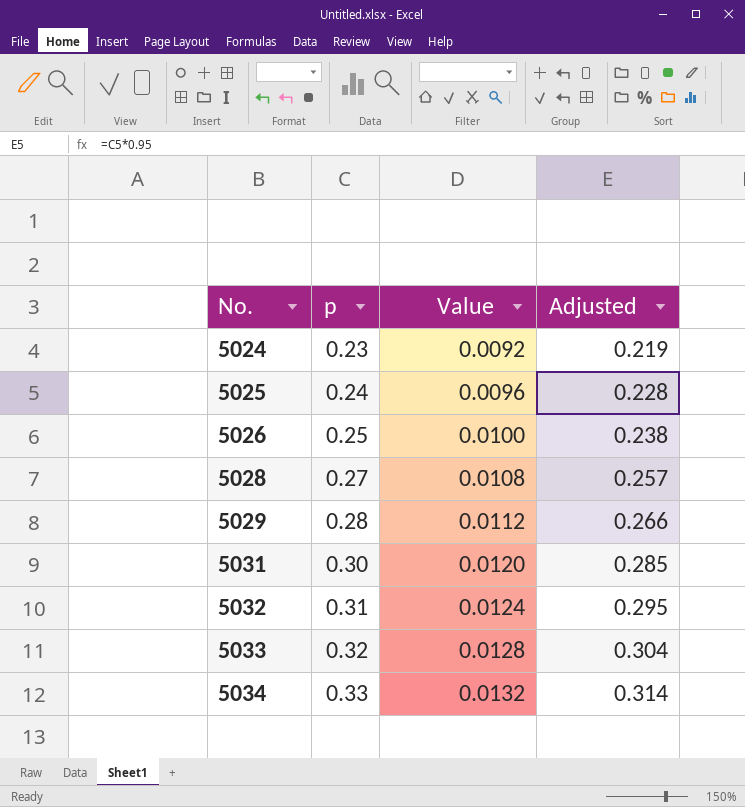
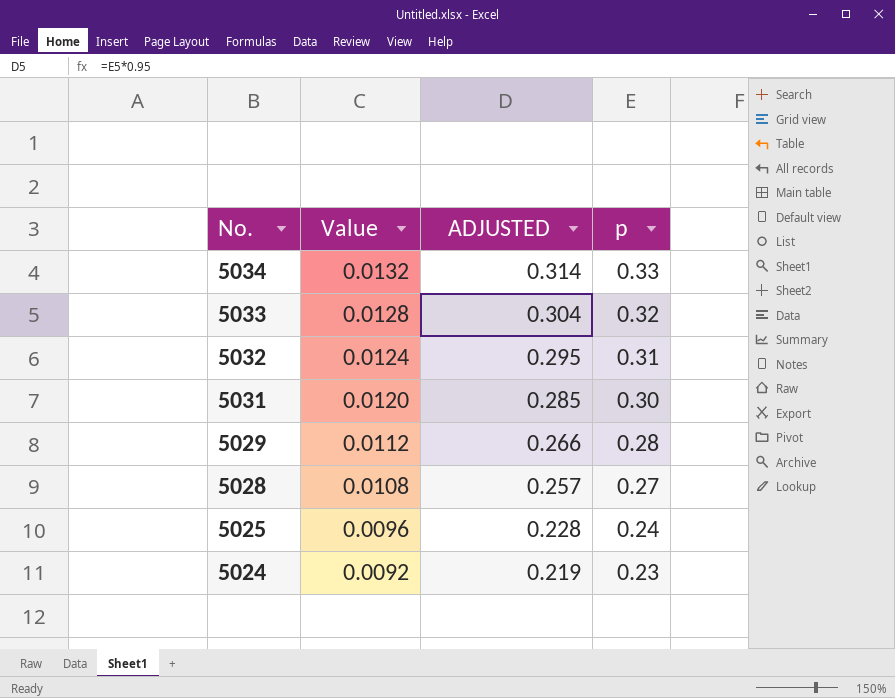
row order: No. ascending -> No. descending
column name: Adjusted -> ADJUSTED
column p | position: 2 -> 4
row 5026: 0.25 | 0.0100 | 0.238 -> none

